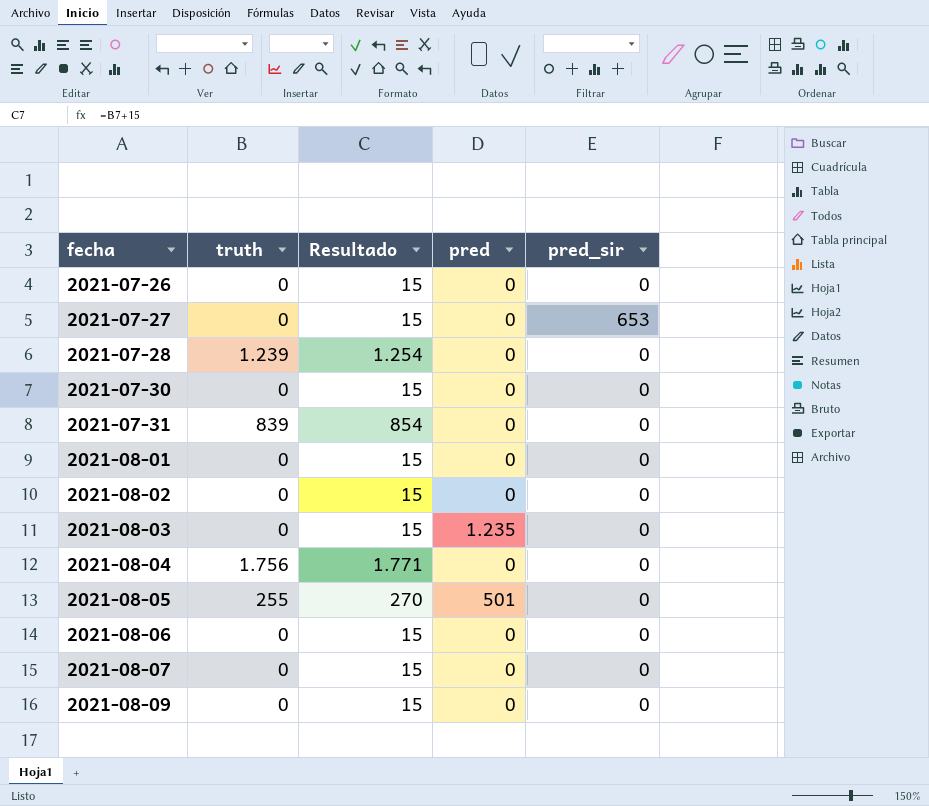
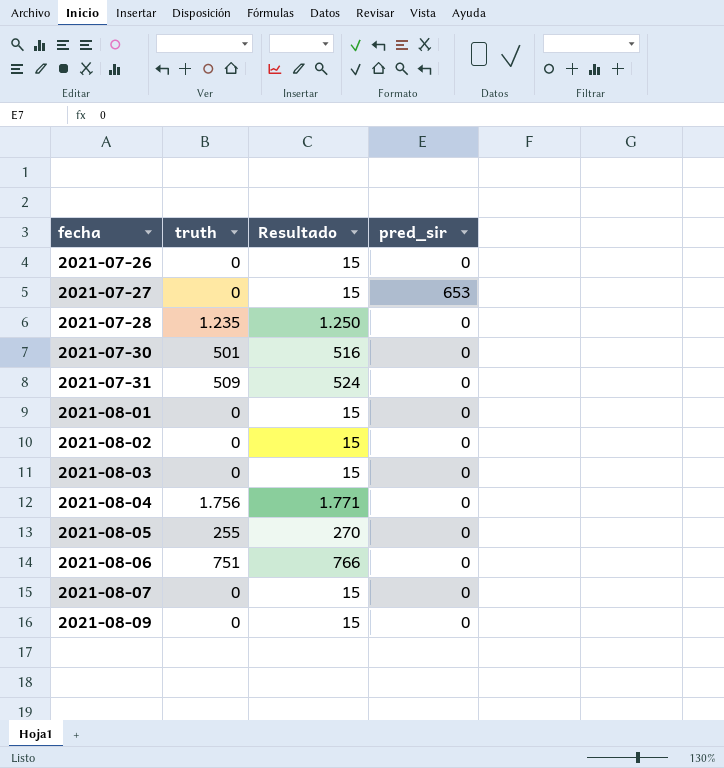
column pred | position: 4 -> none
2021-07-28 | truth: 1.239 -> 1.235
2021-07-28 | Resultado: 1.254 -> 1.250
2021-07-30 | truth: 0 -> 501
2021-07-30 | Resultado: 15 -> 516
2021-07-31 | truth: 839 -> 509
2021-07-31 | Resultado: 854 -> 524
2021-08-06 | truth: 0 -> 751
2021-08-06 | Resultado: 15 -> 766

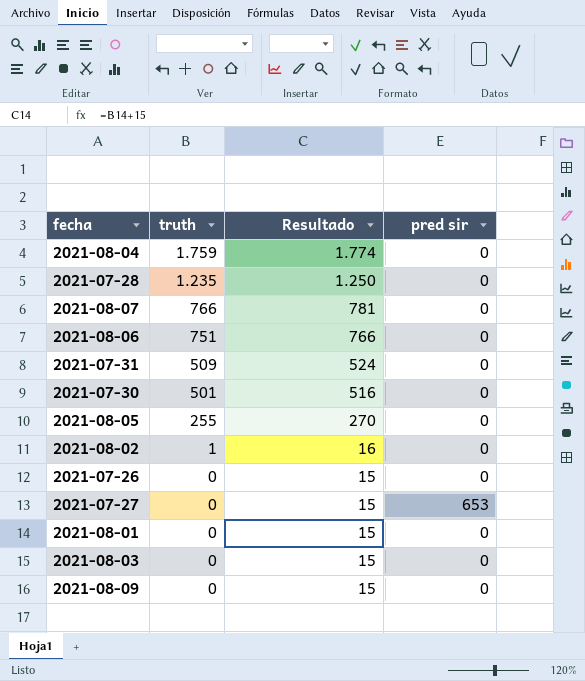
row order: fecha ascending -> truth descending
column name: pred_sir -> pred sir
2021-08-04 | truth: 1.756 -> 1.759
2021-08-04 | Resultado: 1.771 -> 1.774
2021-08-07 | truth: 0 -> 766
2021-08-07 | Resultado: 15 -> 781
2021-08-02 | truth: 0 -> 1
2021-08-02 | Resultado: 15 -> 16

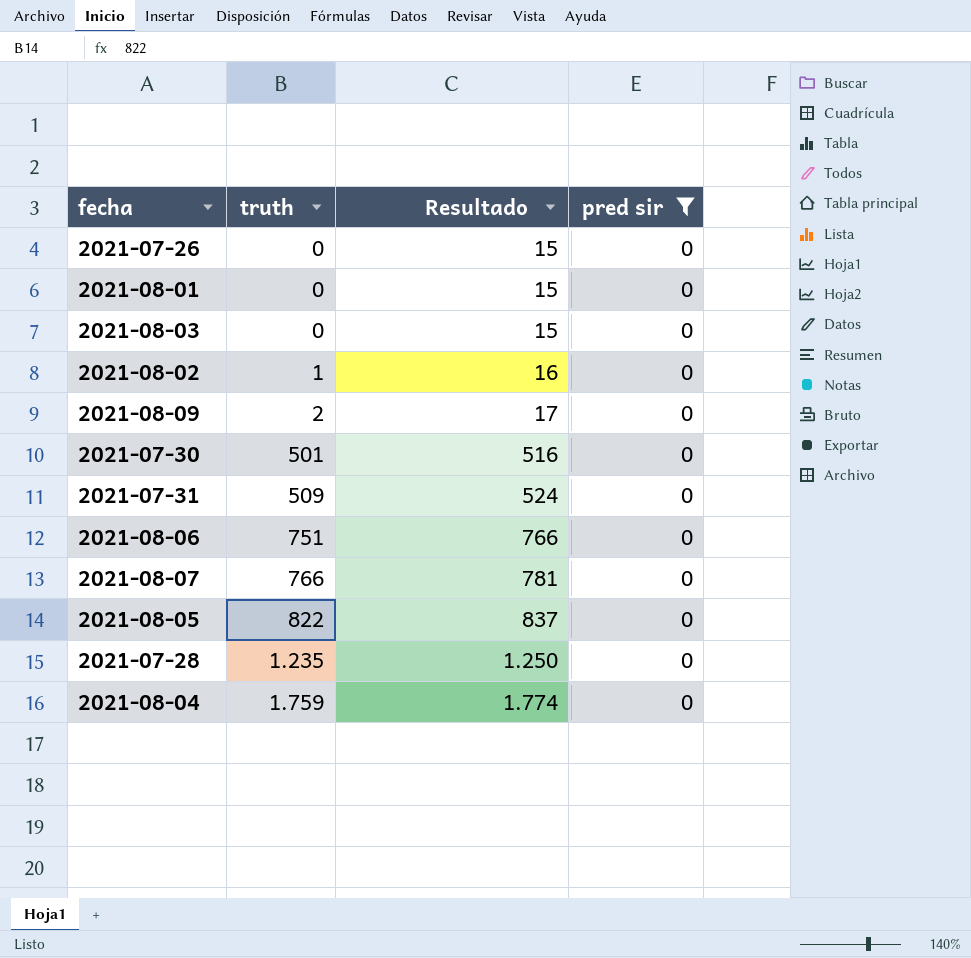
filter: none -> pred sir = 0
row order: truth descending -> truth ascending
2021-08-09 | truth: 0 -> 2
2021-08-09 | Resultado: 15 -> 17
2021-08-05 | truth: 255 -> 822
2021-08-05 | Resultado: 270 -> 837

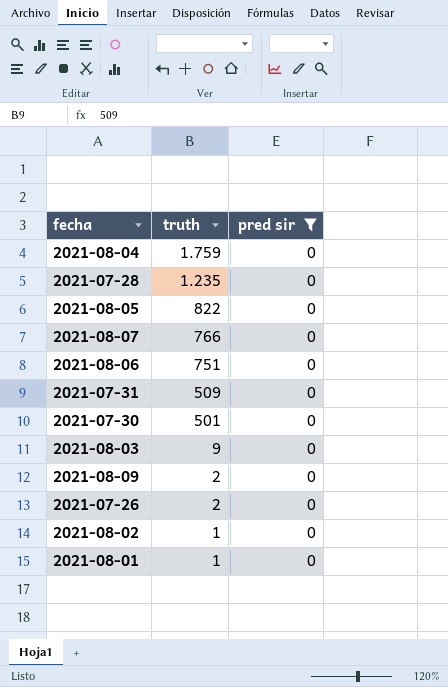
row order: truth ascending -> truth descending
column Resultado | formula: [truth] + 15 -> none
2021-08-03 | truth: 0 -> 9
2021-07-26 | truth: 0 -> 2
2021-08-01 | truth: 0 -> 1

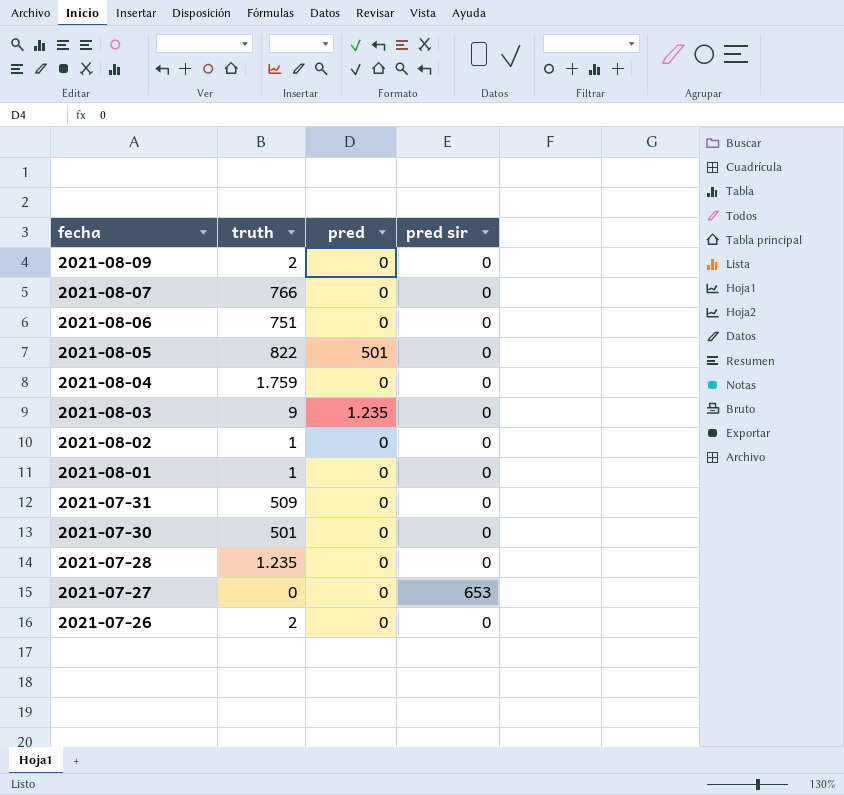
filter: pred sir = 0 -> none
row order: truth descending -> fecha descending
column pred | position: none -> 3

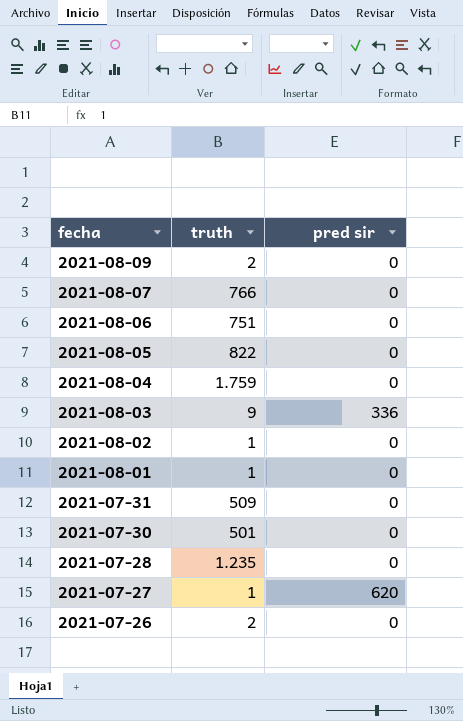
column pred | position: 3 -> none
2021-08-03 | pred sir: 0 -> 336
2021-07-27 | truth: 0 -> 1
2021-07-27 | pred sir: 653 -> 620

